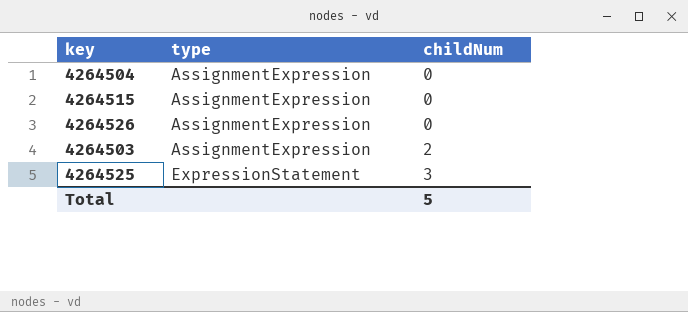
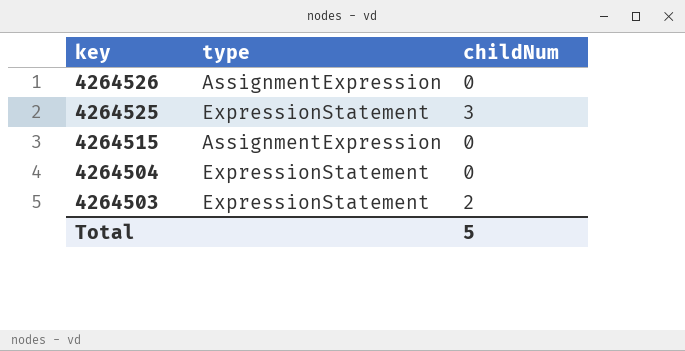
row order: type ascending -> key descending
4264504 | type: AssignmentExpression -> ExpressionStatement
4264503 | type: AssignmentExpression -> ExpressionStatement

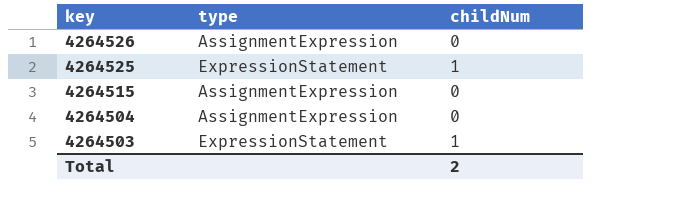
4264525 | childNum: 3 -> 1
4264504 | type: ExpressionStatement -> AssignmentExpression
4264503 | childNum: 2 -> 1
Total | childNum: 5 -> 2

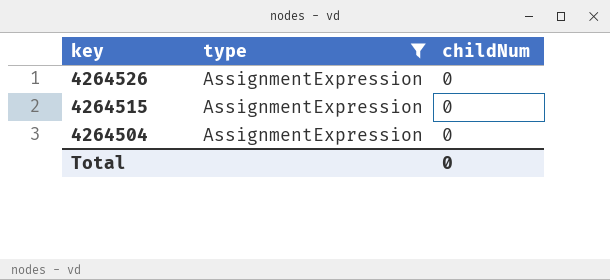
filter: none -> type = AssignmentExpression
Total | childNum: 2 -> 0

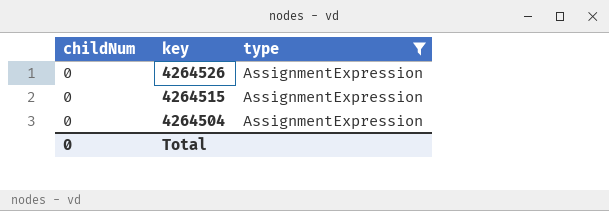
column childNum | position: 3 -> 1

